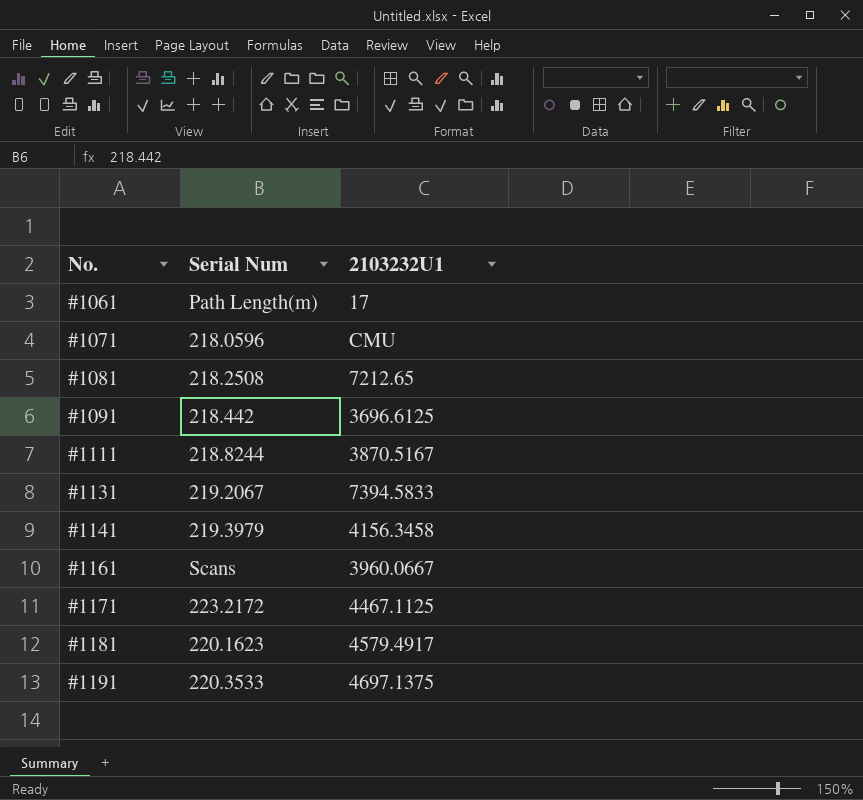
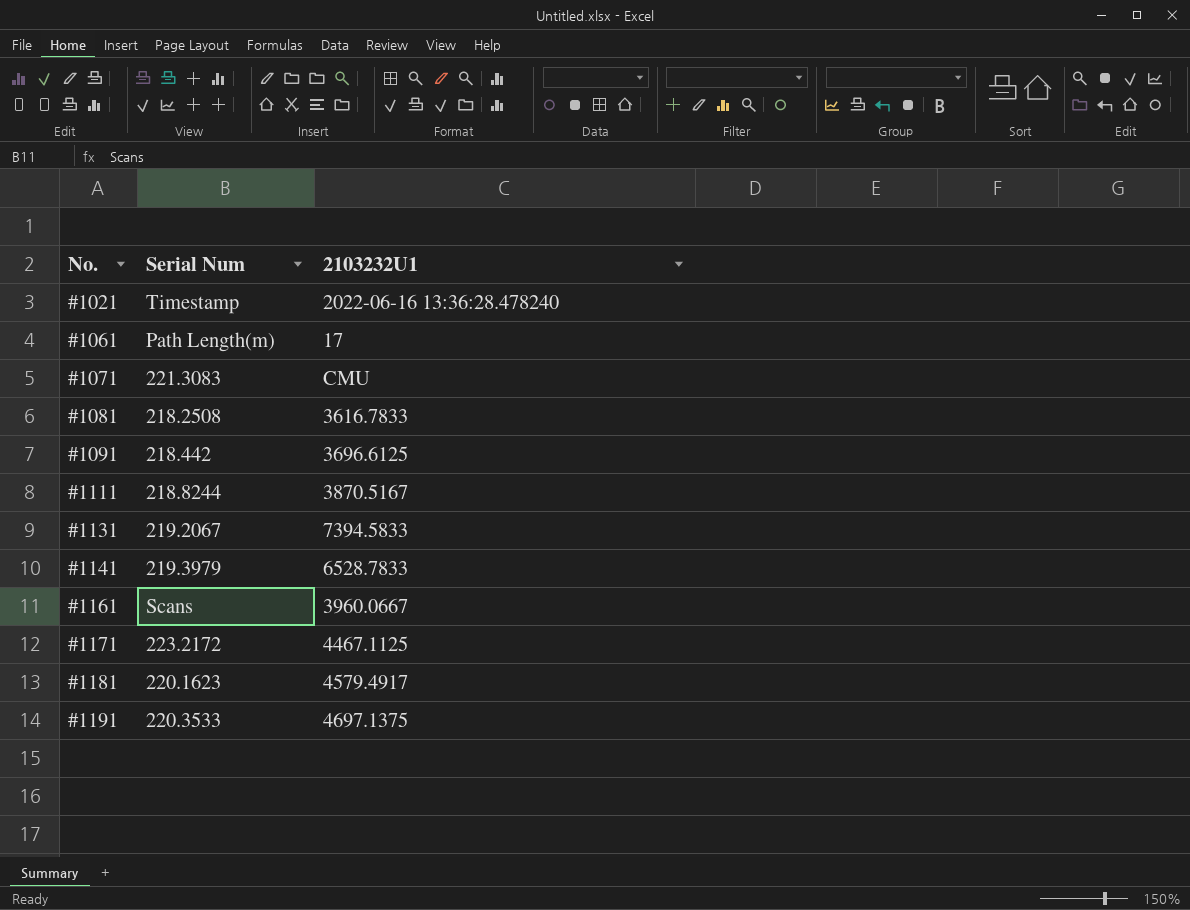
row #1021: none -> Timestamp | 2022-06-16 13:36:28.478240
#1071 | Serial Num: 218.0596 -> 221.3083
#1081 | 2103232U1: 7212.65 -> 3616.7833
#1141 | 2103232U1: 4156.3458 -> 6528.7833

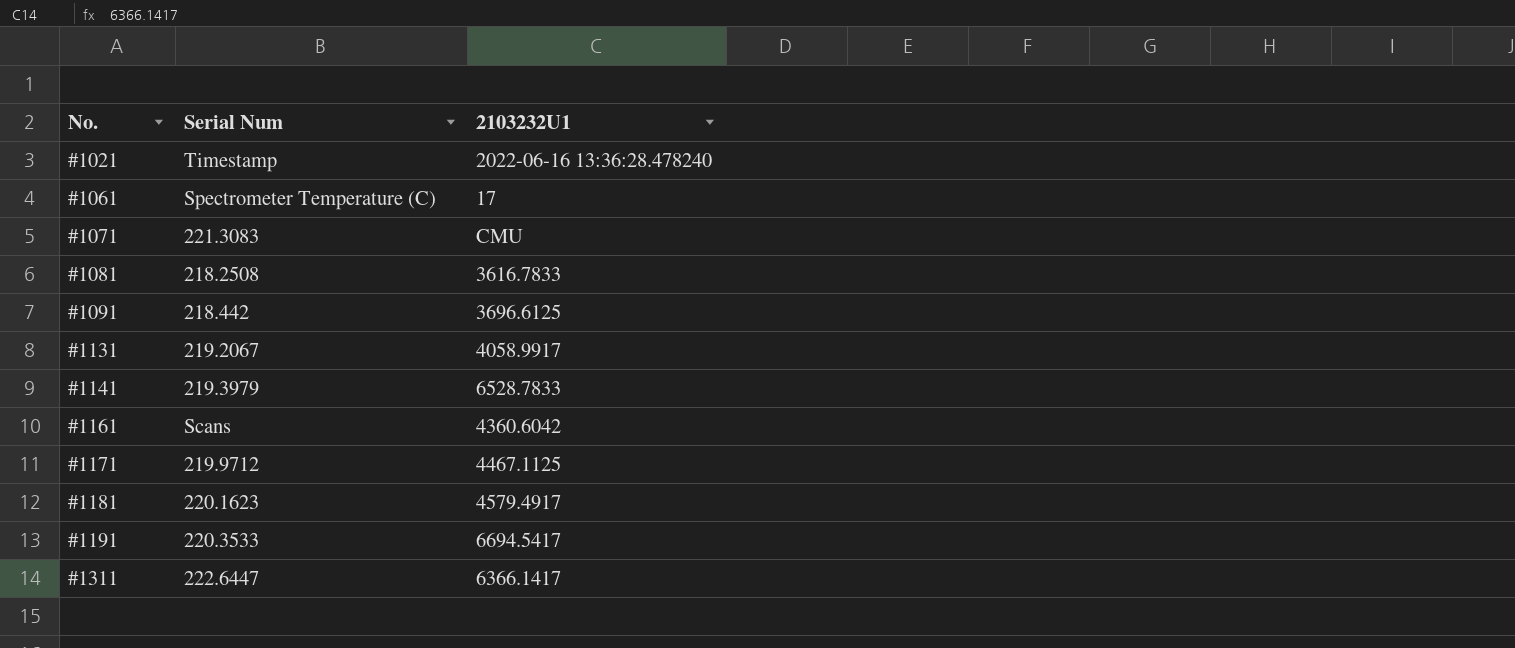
row #1111: 218.8244 | 3870.5167 -> none
#1061 | Serial Num: Path Length(m) -> Spectrometer Temperature (C)
#1131 | 2103232U1: 7394.5833 -> 4058.9917
#1161 | 2103232U1: 3960.0667 -> 4360.6042
#1171 | Serial Num: 223.2172 -> 219.9712
#1191 | 2103232U1: 4697.1375 -> 6694.5417
row #1311: none -> 222.6447 | 6366.1417

